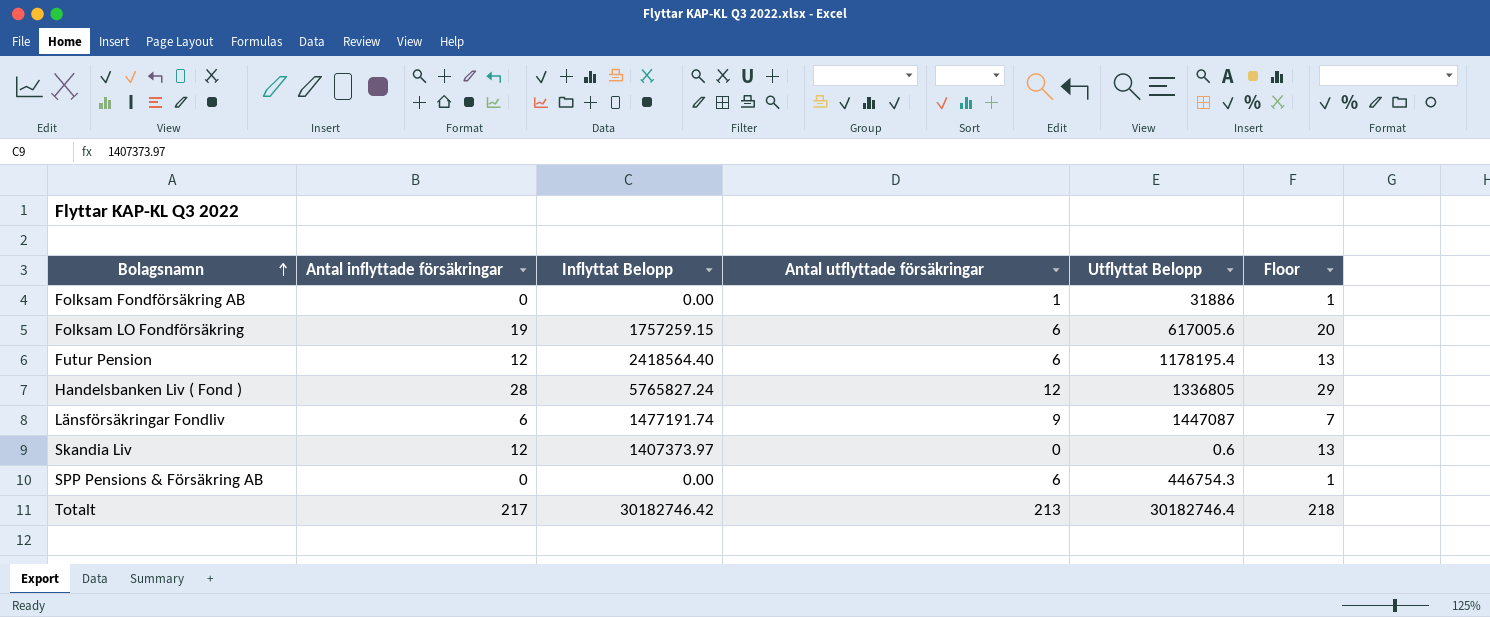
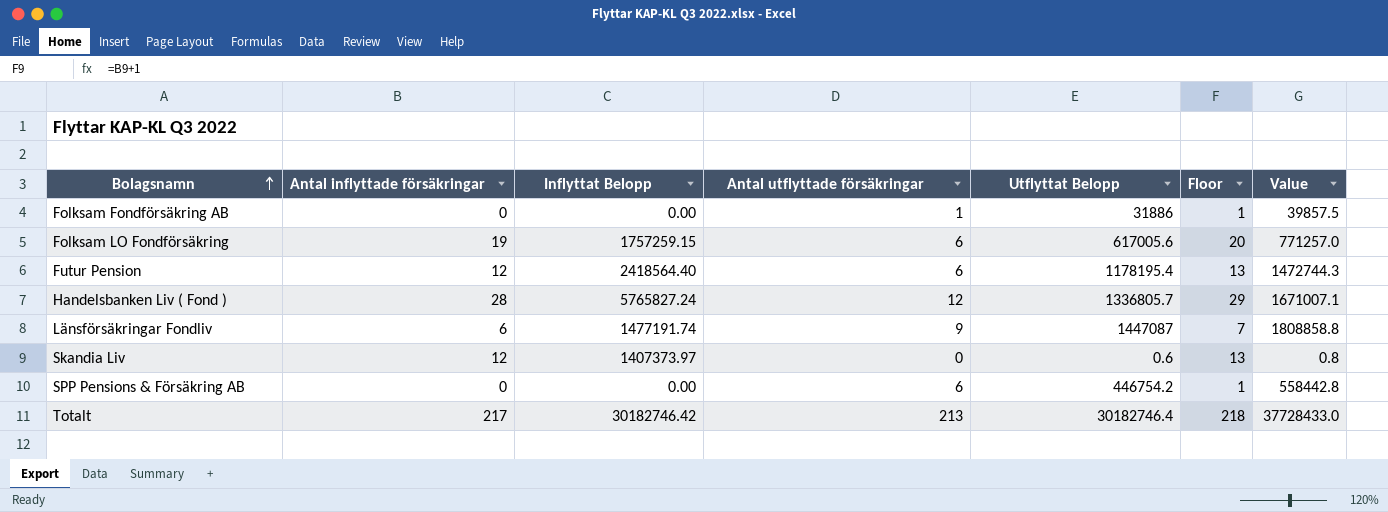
column Value | formula: none -> [Utflyttat Belopp] * 1.25
Handelsbanken Liv ( Fond ) | Utflyttat Belopp: 1336805 -> 1336805.7
SPP Pensions & Försäkring AB | Utflyttat Belopp: 446754.3 -> 446754.2

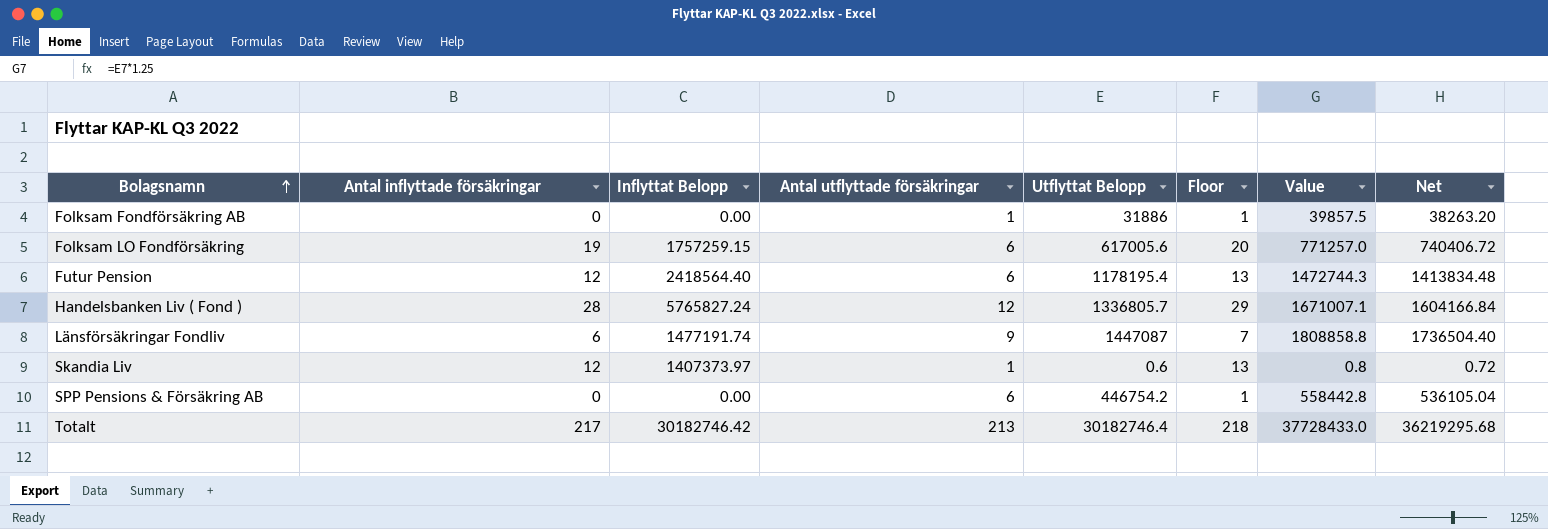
column Net | formula: none -> [Utflyttat Belopp] * 1.2
Skandia Liv | Antal utflyttade försäkringar: 0 -> 1

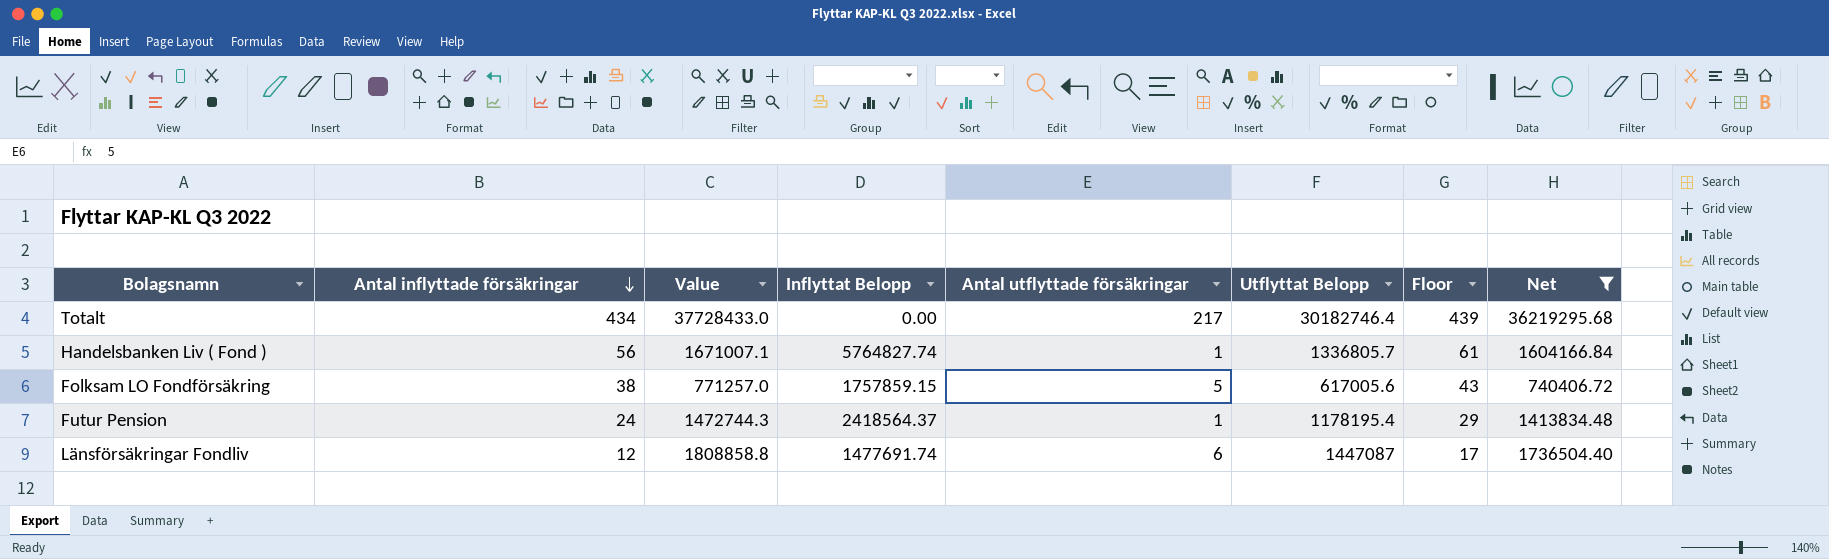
filter: none -> Net >= 740406.72
row order: Bolagsnamn ascending -> Antal inflyttade försäkringar descending
column Value | position: 7 -> 3
column Floor | formula: [Antal inflyttade försäkringar] + 1 -> [Antal inflyttade försäkringar] + 5
Totalt | Antal inflyttade försäkringar: 217 -> 434
Totalt | Inflyttat Belopp: 30182746.42 -> 0.00
Totalt | Antal utflyttade försäkringar: 213 -> 217
Handelsbanken Liv ( Fond ) | Antal inflyttade försäkringar: 28 -> 56
Handelsbanken Liv ( Fond ) | Inflyttat Belopp: 5765827.24 -> 5764827.74
Handelsbanken Liv ( Fond ) | Antal utflyttade försäkringar: 12 -> 1
Folksam LO Fondförsäkring | Antal inflyttade försäkringar: 19 -> 38
Folksam LO Fondförsäkring | Inflyttat Belopp: 1757259.15 -> 1757859.15
Folksam LO Fondförsäkring | Antal utflyttade försäkringar: 6 -> 5
Futur Pension | Antal inflyttade försäkringar: 12 -> 24
Futur Pension | Inflyttat Belopp: 2418564.40 -> 2418564.37
Futur Pension | Antal utflyttade försäkringar: 6 -> 1
Länsförsäkringar Fondliv | Antal inflyttade försäkringar: 6 -> 12
Länsförsäkringar Fondliv | Inflyttat Belopp: 1477191.74 -> 1477691.74
Länsförsäkringar Fondliv | Antal utflyttade försäkringar: 9 -> 6

